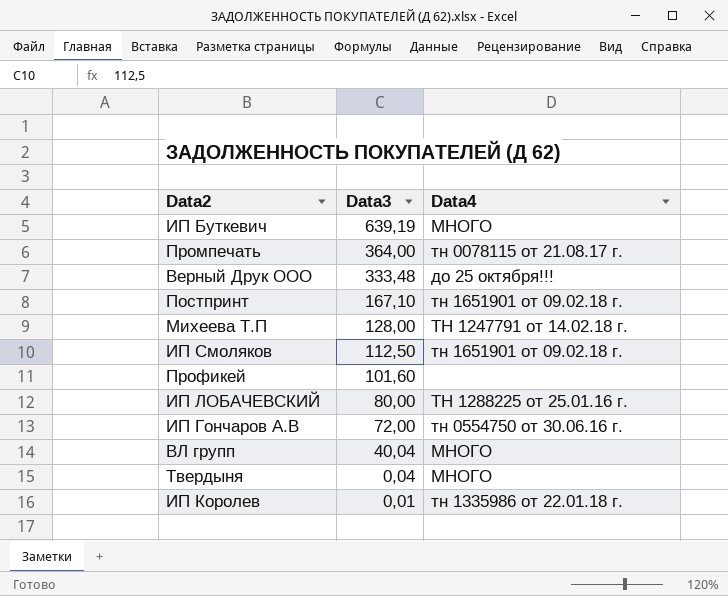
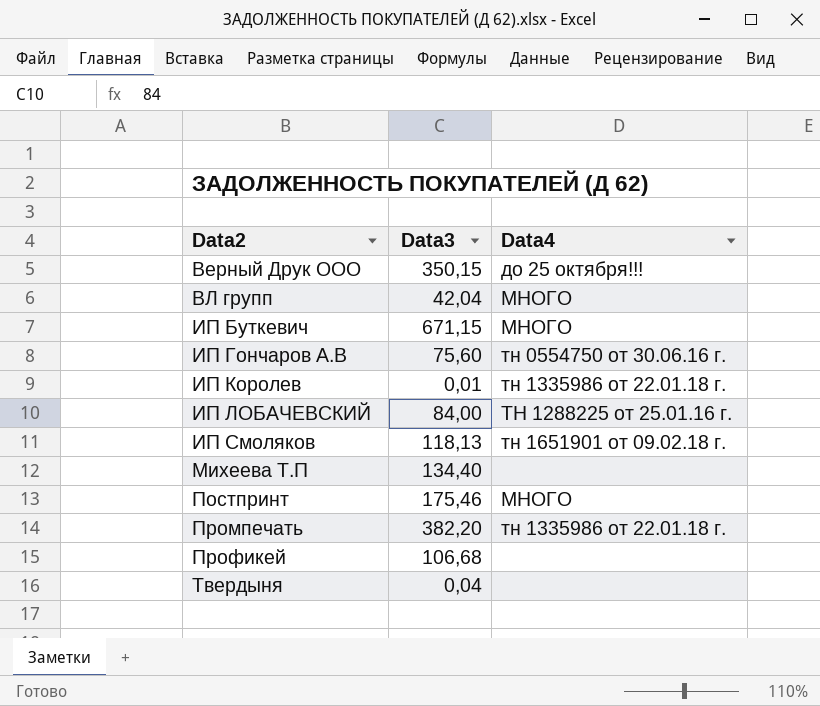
row order: Data3 descending -> Data2 ascending
Верный Друк ООО | Data3: 333,48 -> 350,15
ВЛ групп | Data3: 40,04 -> 42,04
ИП Буткевич | Data3: 639,19 -> 671,15
ИП Гончаров А.В | Data3: 72,00 -> 75,60
ИП ЛОБАЧЕВСКИЙ | Data3: 80,00 -> 84,00
ИП Смоляков | Data3: 112,50 -> 118,13
Михеева Т.П | Data3: 128,00 -> 134,40
Михеева Т.П | Data4: ТН 1247791 от 14.02.18 г. -> none
Постпринт | Data3: 167,10 -> 175,46
Постпринт | Data4: тн 1651901 от 09.02.18 г. -> МНОГО
Промпечать | Data3: 364,00 -> 382,20
Промпечать | Data4: тн 0078115 от 21.08.17 г. -> тн 1335986 от 22.01.18 г.
Профикей | Data3: 101,60 -> 106,68
Твердыня | Data4: МНОГО -> none

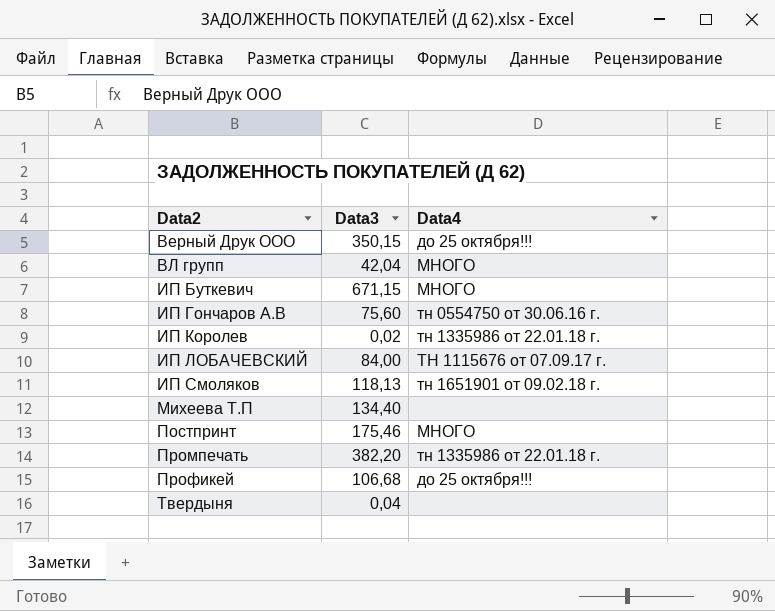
ИП Королев | Data3: 0,01 -> 0,02
ИП ЛОБАЧЕВСКИЙ | Data4: ТН 1288225 от 25.01.16 г. -> ТН 1115676 от 07.09.17 г.
Профикей | Data4: none -> до 25 октября!!!

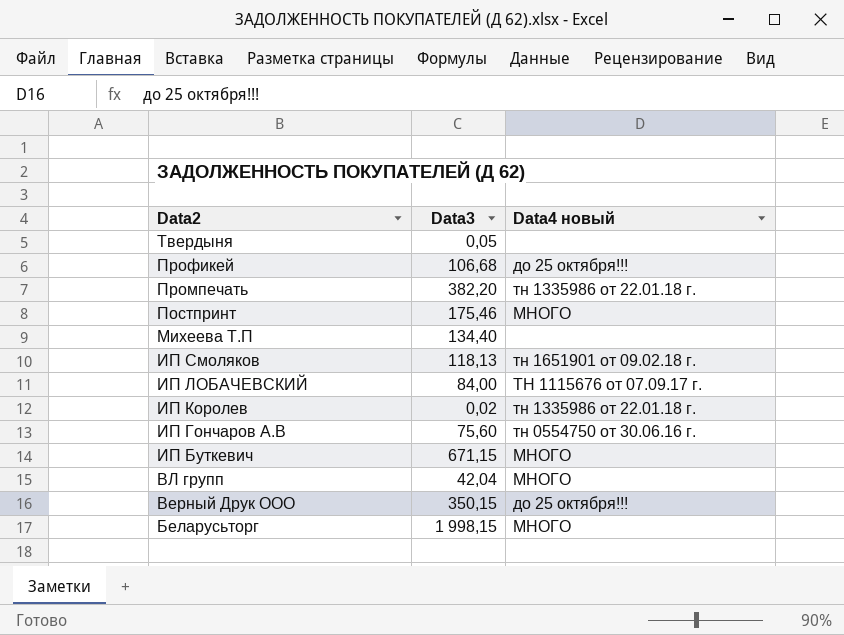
row order: Data2 ascending -> Data2 descending
column name: Data4 -> Data4 новый
Твердыня | Data3: 0,04 -> 0,05
row Беларусьторг: none -> 1 998,15 | МНОГО

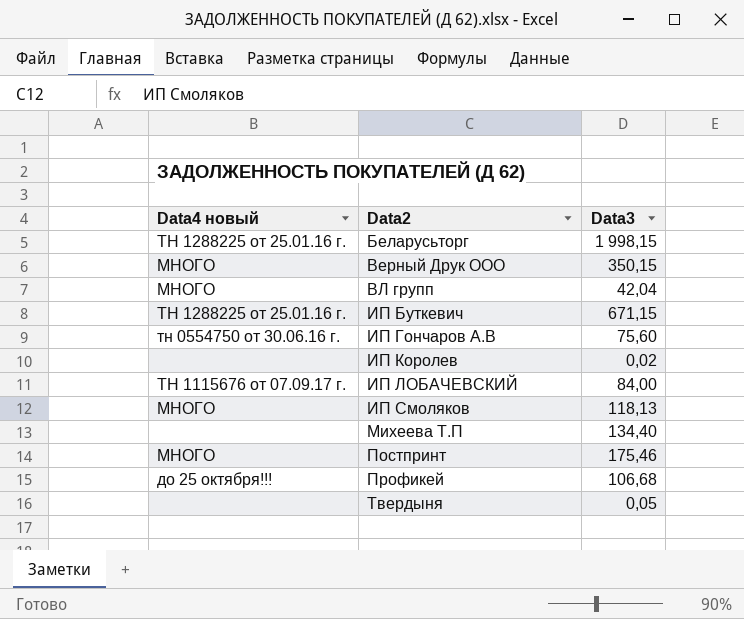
row order: Data2 descending -> Data2 ascending
column Data4 новый | position: 3 -> 1
row Промпечать: 382,20 | тн 1335986 от 22.01.18 г. -> none
Беларусьторг | Data4 новый: МНОГО -> ТН 1288225 от 25.01.16 г.
Верный Друк ООО | Data4 новый: до 25 октября!!! -> МНОГО
ИП Буткевич | Data4 новый: МНОГО -> ТН 1288225 от 25.01.16 г.
ИП Королев | Data4 новый: тн 1335986 от 22.01.18 г. -> none
ИП Смоляков | Data4 новый: тн 1651901 от 09.02.18 г. -> МНОГО

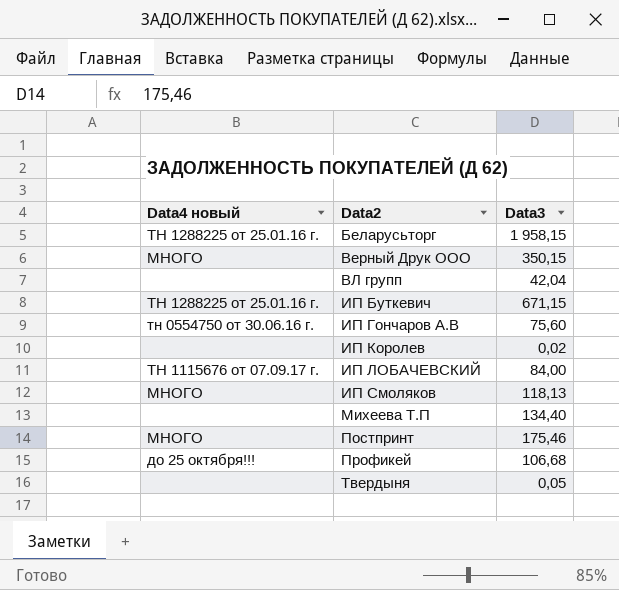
Беларусьторг | Data3: 1 998,15 -> 1 958,15
ВЛ групп | Data4 новый: МНОГО -> none

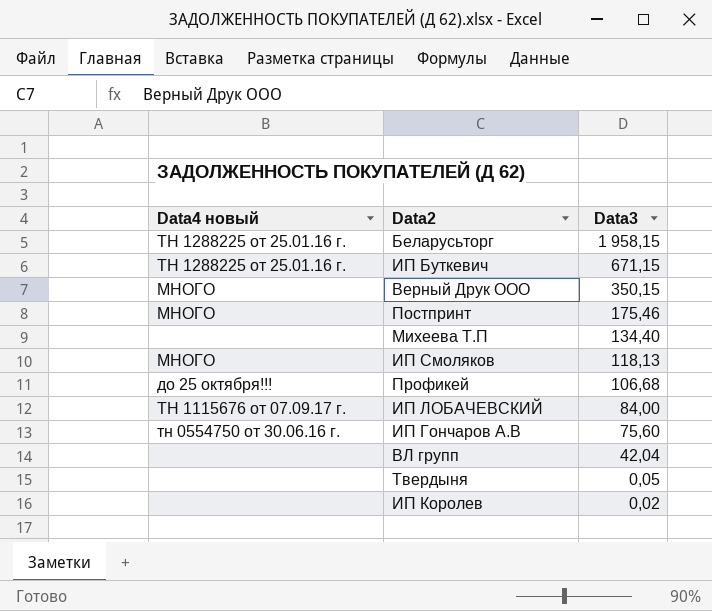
row order: Data2 ascending -> Data3 descending

